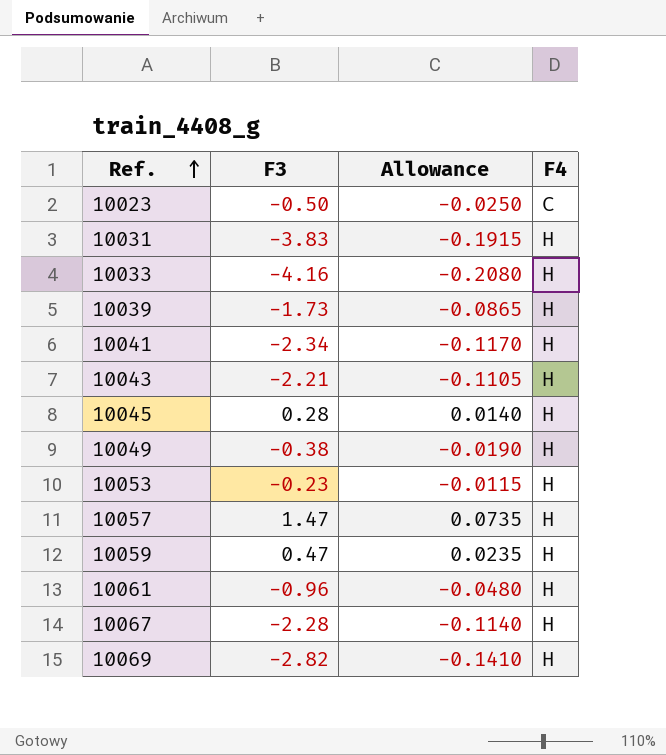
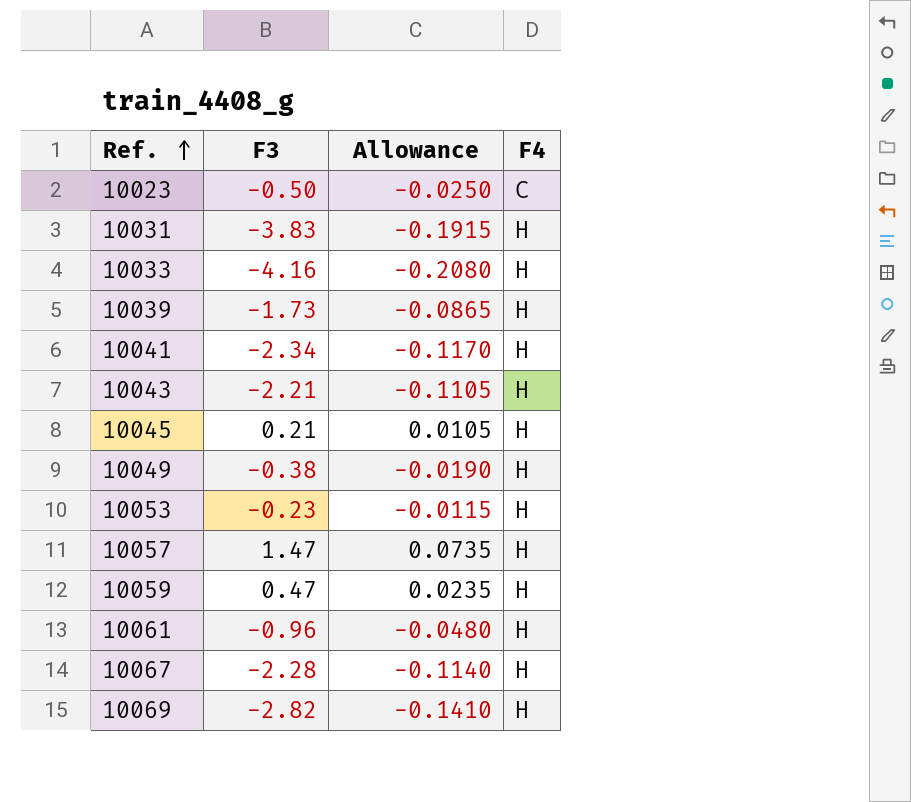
10045 | F3: 0.28 -> 0.21
10045 | Allowance: 0.0140 -> 0.0105

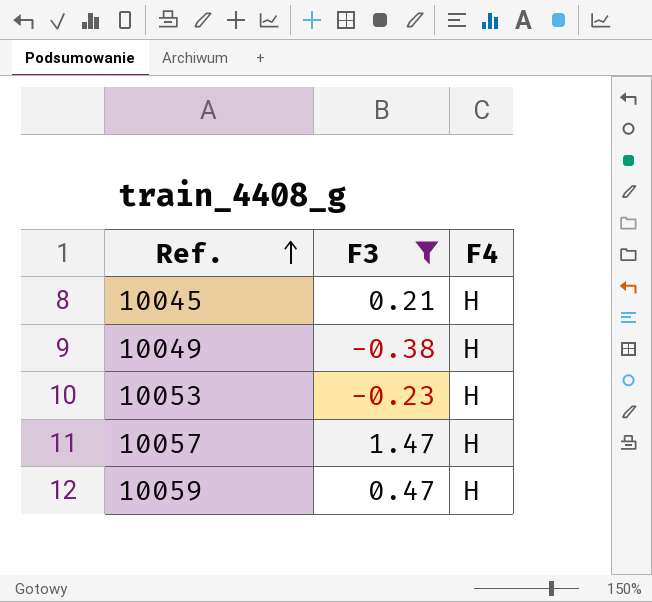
filter: none -> F3 >= -0.38
column Allowance | formula: [F3] * 0.05 -> none

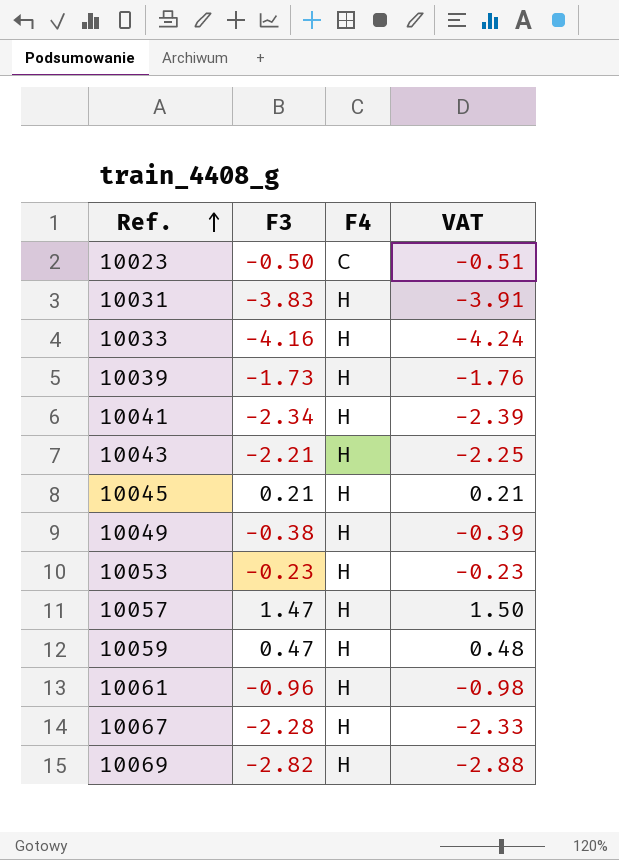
filter: F3 >= -0.38 -> none
column VAT | formula: none -> [F3] * 1.02

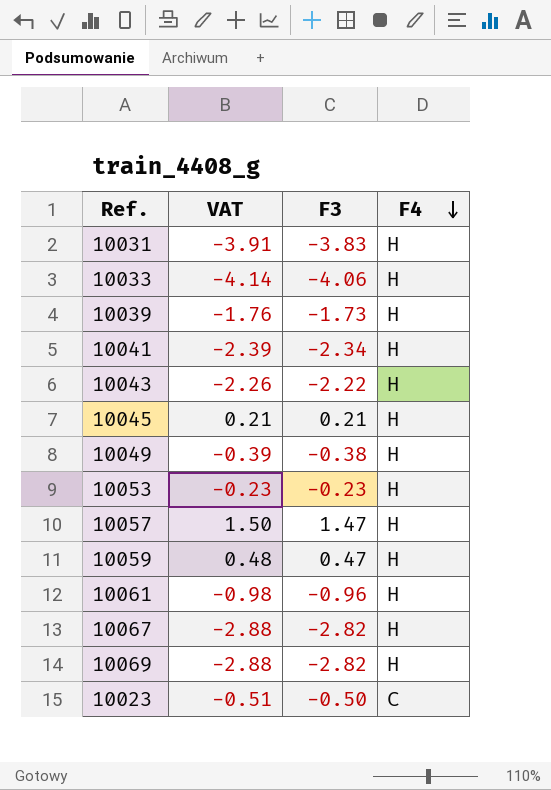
row order: Ref. ascending -> F4 descending
column VAT | position: 4 -> 2
10033 | VAT: -4.24 -> -4.14
10033 | F3: -4.16 -> -4.06
10043 | VAT: -2.25 -> -2.26
10043 | F3: -2.21 -> -2.22
10067 | VAT: -2.33 -> -2.88
10067 | F3: -2.28 -> -2.82

